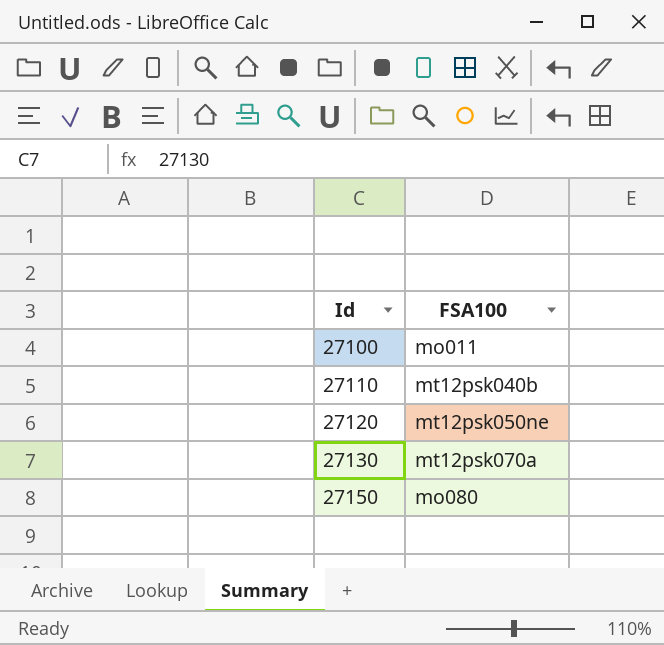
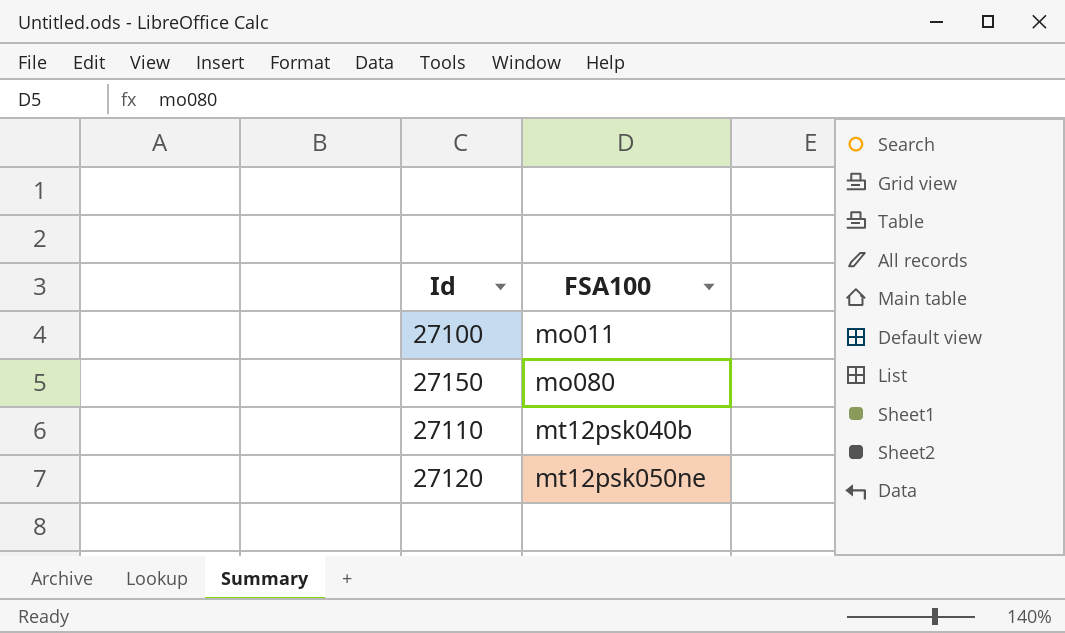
row order: Id ascending -> FSA100 ascending
row 27130: mt12psk070a -> none

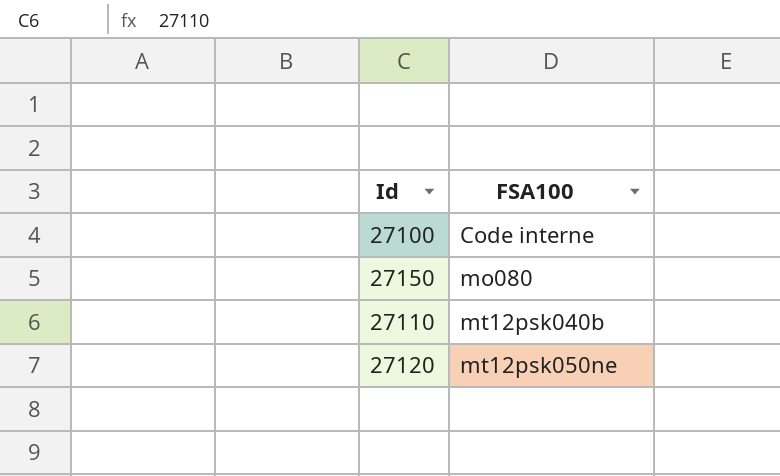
27100 | FSA100: mo011 -> Code interne

